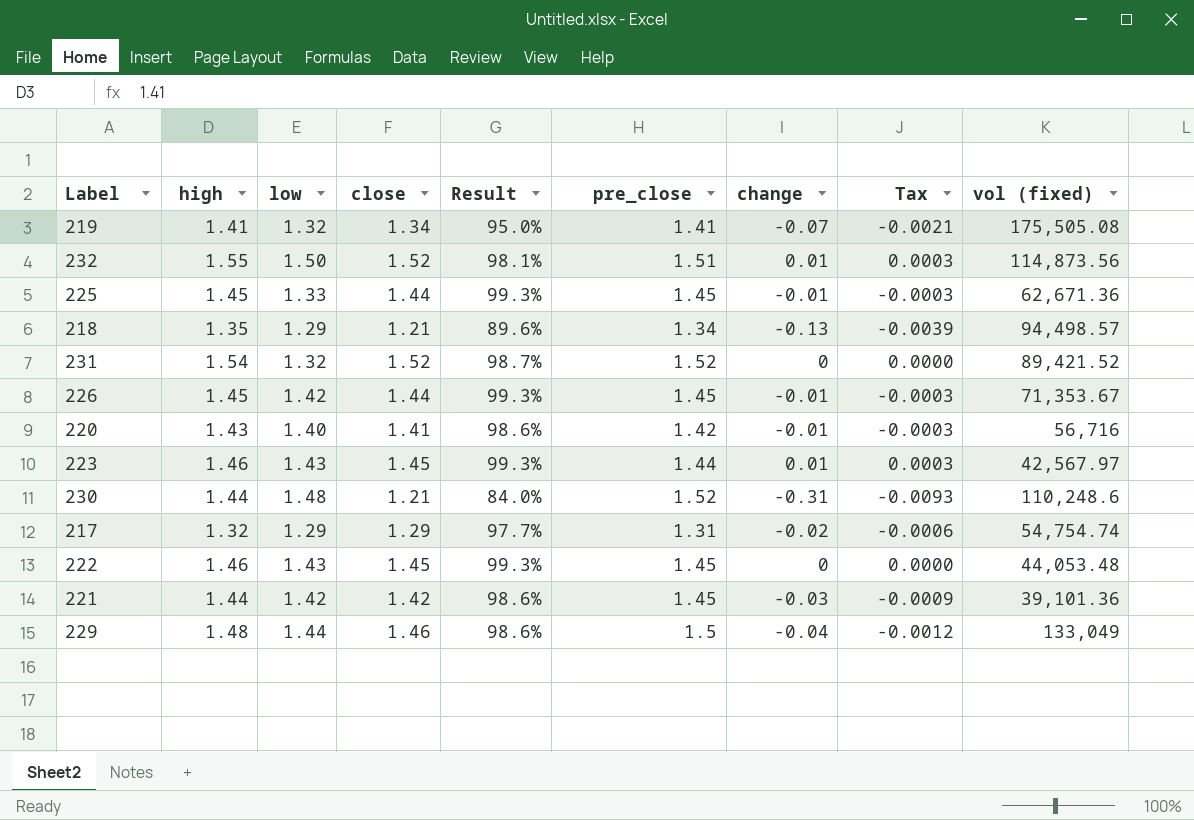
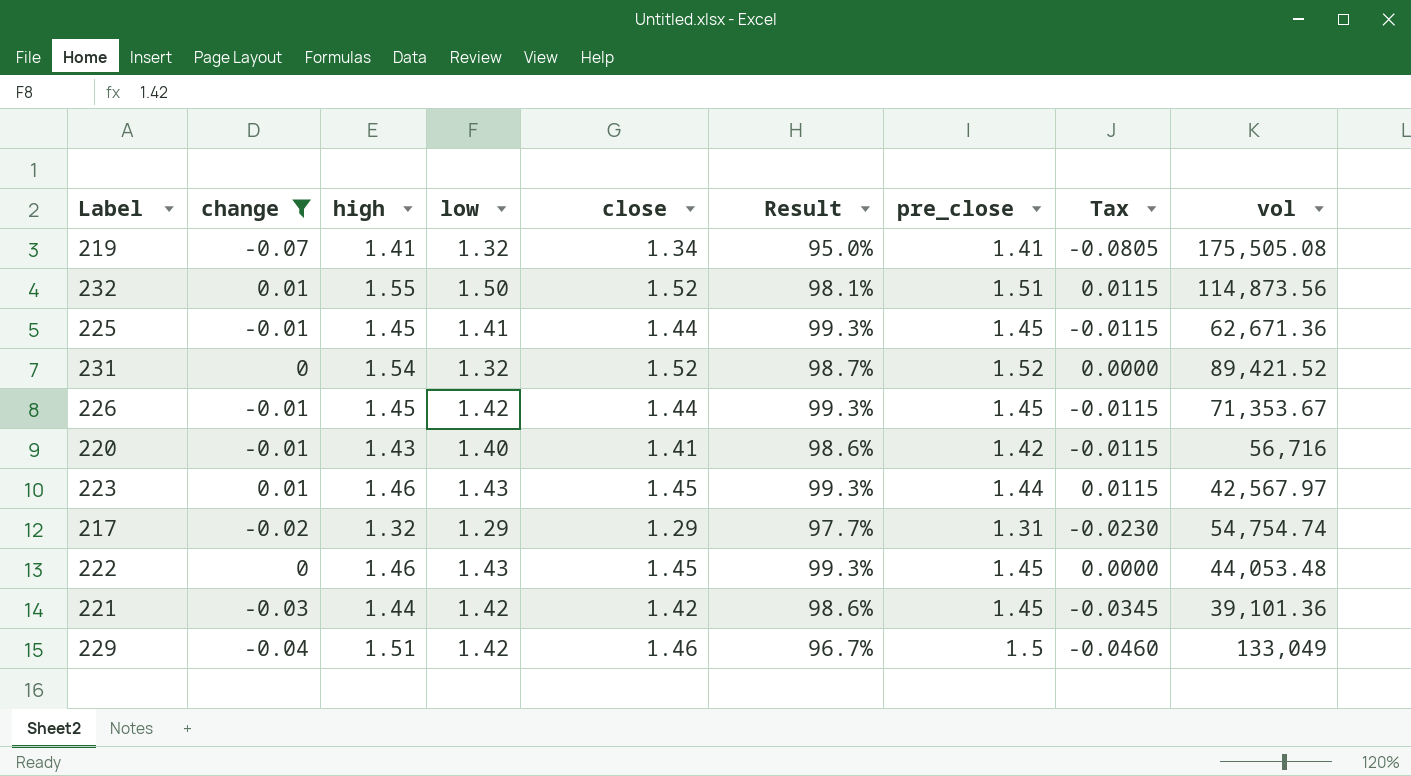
filter: none -> change >= -0.07
column change | position: 7 -> 2
column Tax | formula: [change] * 0.03 -> [change] * 1.15
column name: vol (fixed) -> vol
225 | low: 1.33 -> 1.41
229 | high: 1.48 -> 1.51
229 | low: 1.44 -> 1.42
229 | Result: 98.6% -> 96.7%

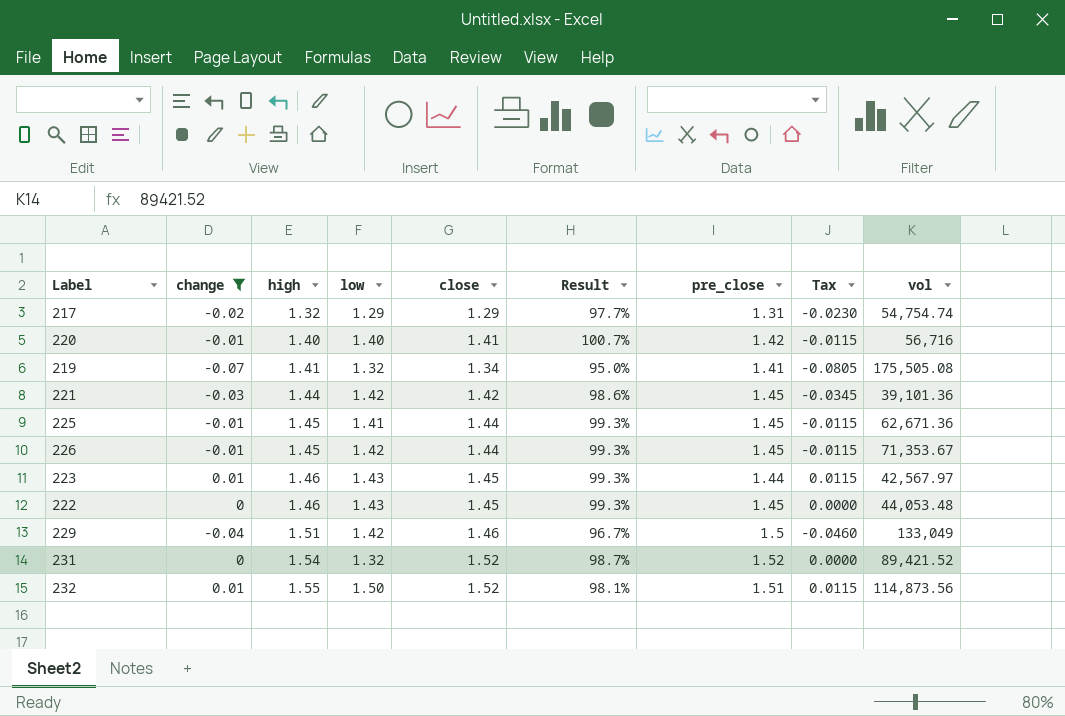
row order: none -> high ascending
220 | high: 1.43 -> 1.40
220 | Result: 98.6% -> 100.7%

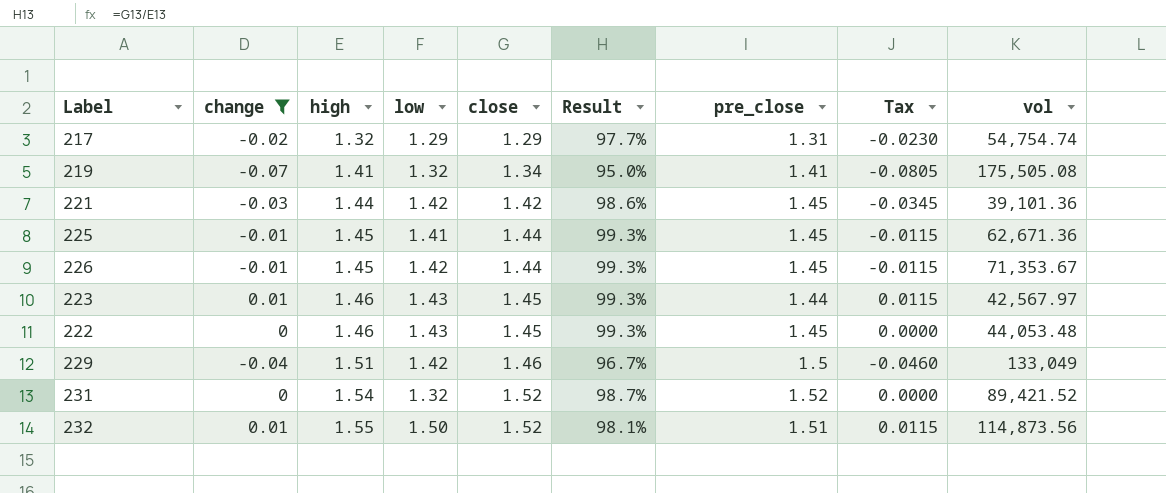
row 220: -0.01 | 1.40 | 1.40 | 1.41 | 100.7% | 1.42 | -0.0115 | 56,716 -> none

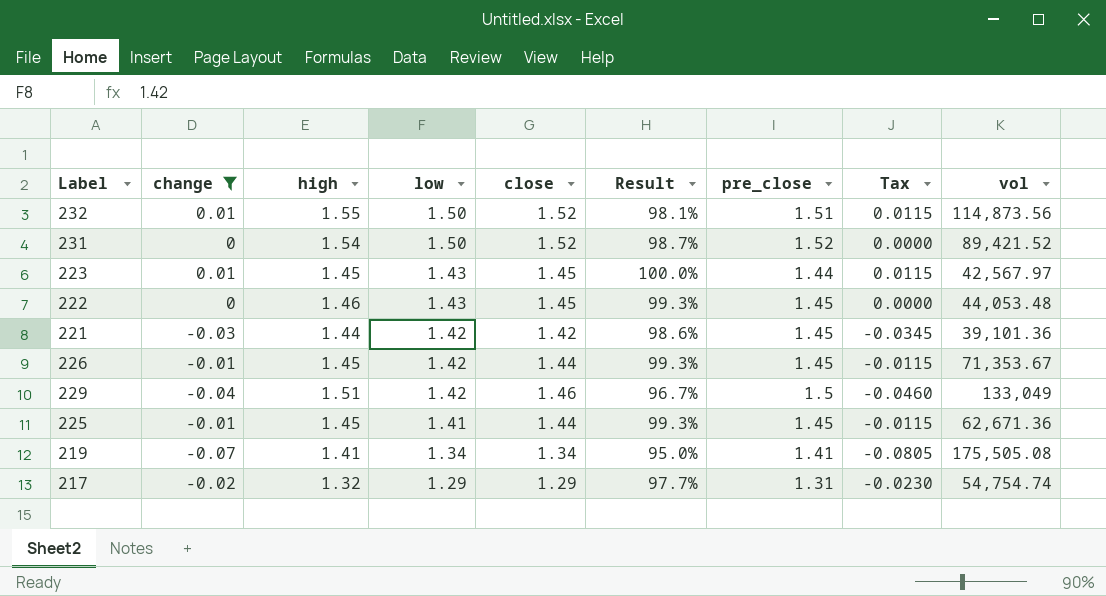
row order: high ascending -> low descending
231 | low: 1.32 -> 1.50
223 | high: 1.46 -> 1.45
223 | Result: 99.3% -> 100.0%
219 | low: 1.32 -> 1.34

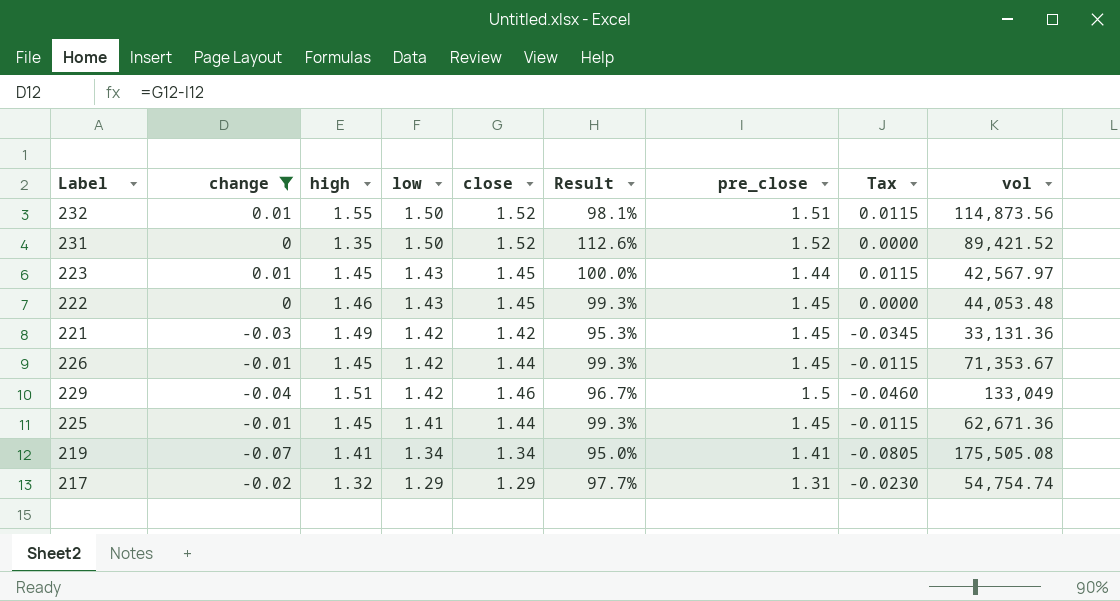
231 | high: 1.54 -> 1.35
231 | Result: 98.7% -> 112.6%
221 | high: 1.44 -> 1.49
221 | Result: 98.6% -> 95.3%
221 | vol: 39,101.36 -> 33,131.36

